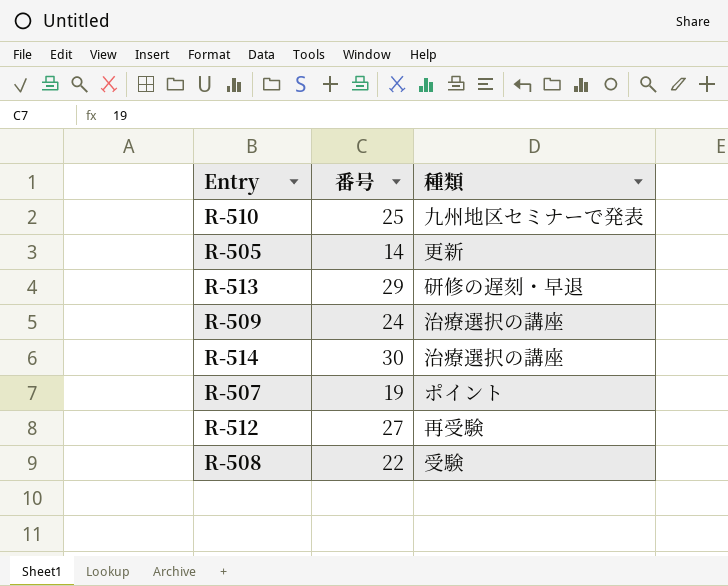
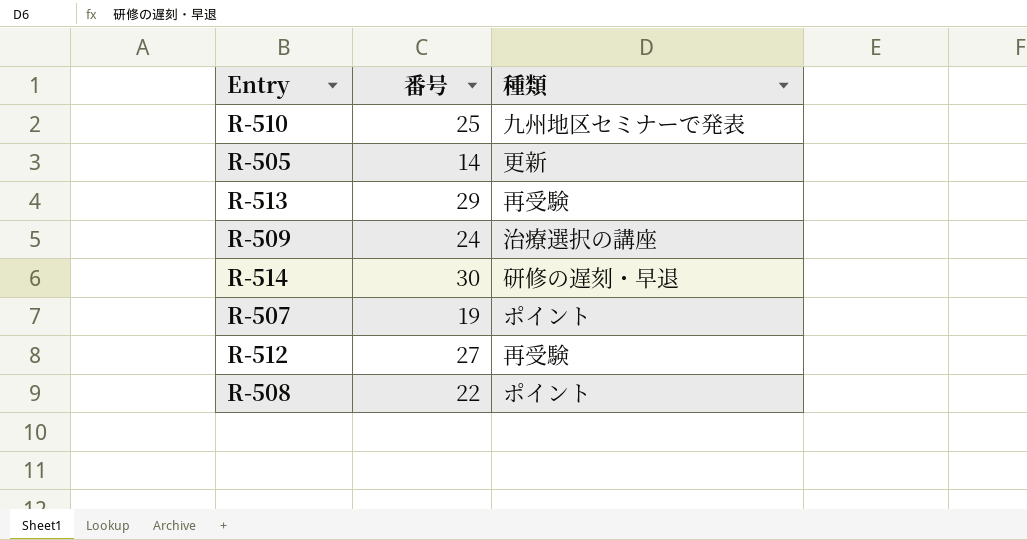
R-513 | 種類: 研修の遅刻・早退 -> 再受験
R-514 | 種類: 治療選択の講座 -> 研修の遅刻・早退
R-508 | 種類: 受験 -> ポイント

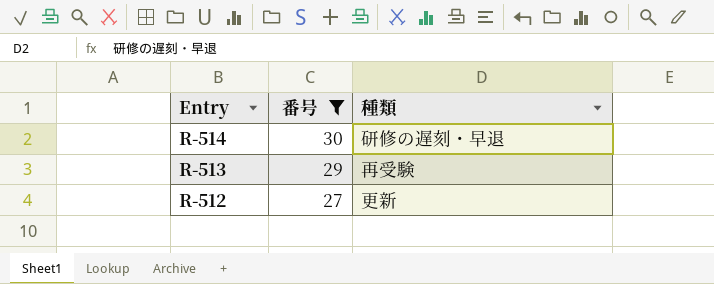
filter: none -> 番号 >= 27
row order: none -> Entry descending
R-512 | 種類: 再受験 -> 更新

